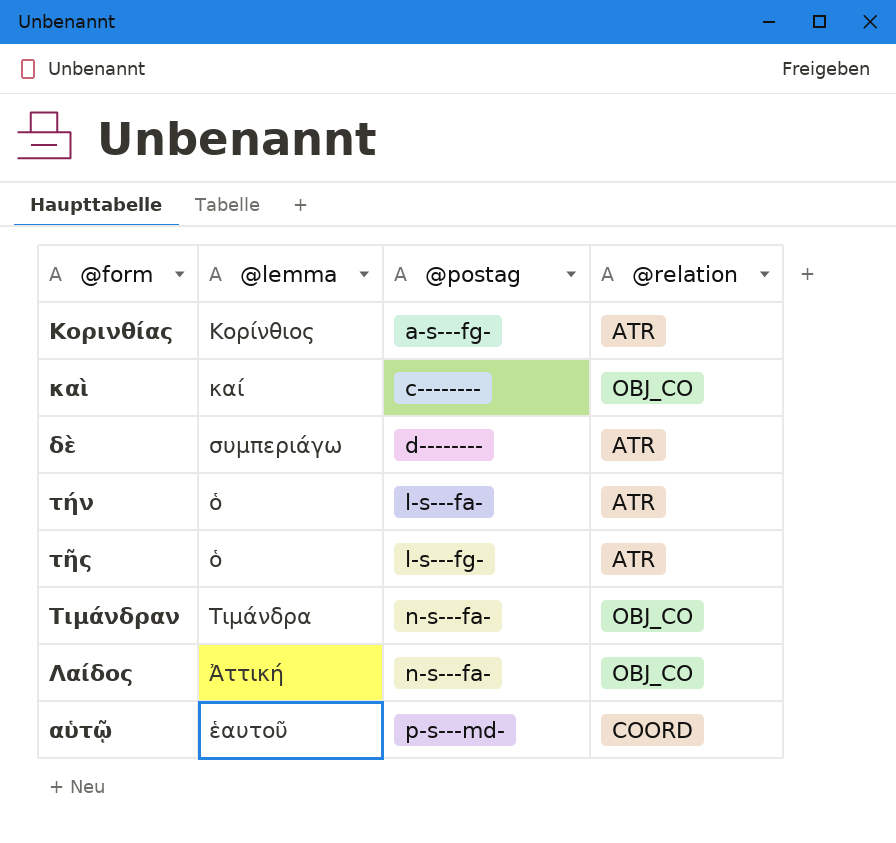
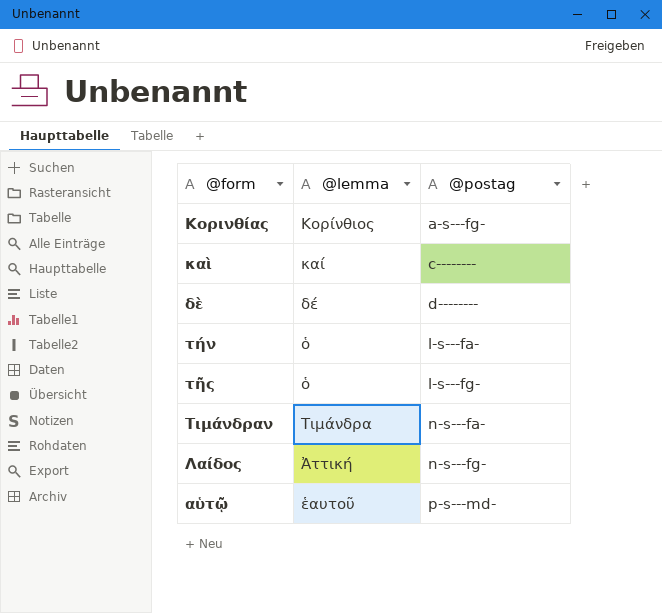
column @relation | position: 4 -> none
δὲ | @lemma: συμπεριάγω -> δέ
Λαίδος | @postag: n-s---fa- -> n-s---fg-

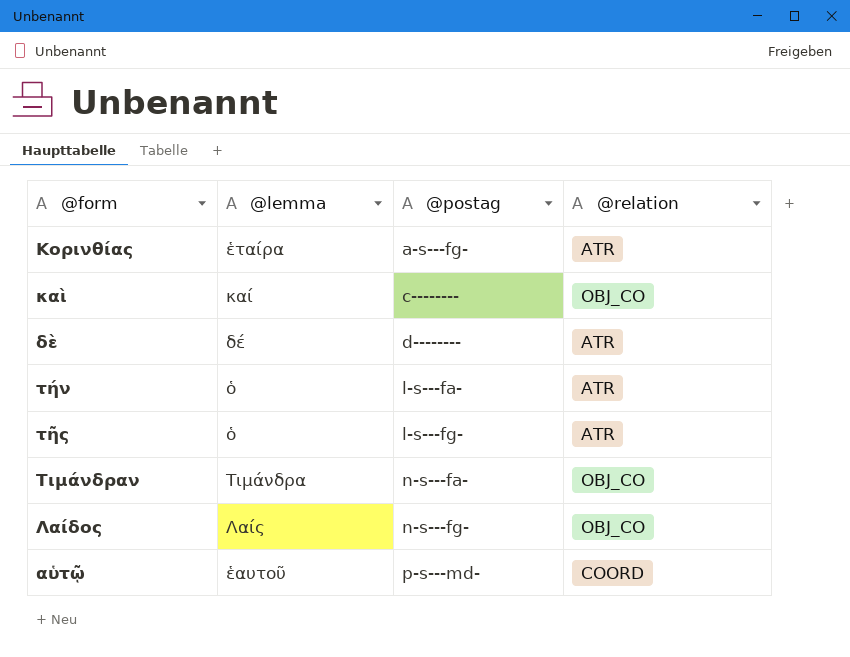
column @relation | position: none -> 4
Κορινθίας | @lemma: Κορίνθιος -> ἑταίρα
Λαίδος | @lemma: Ἀττική -> Λαίς

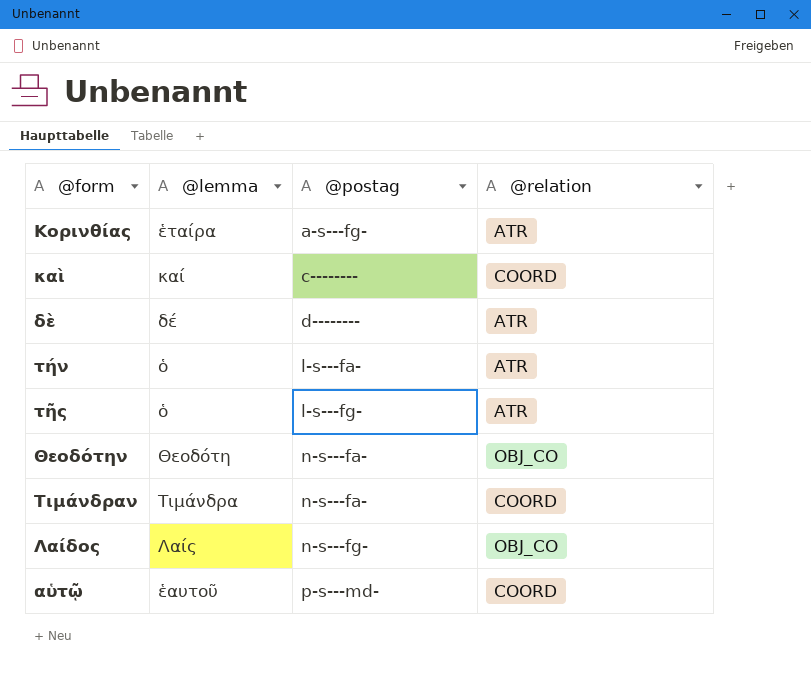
καὶ | @relation: OBJ_CO -> COORD
row Θεοδότην: none -> Θεοδότη | n-s---fa- | OBJ_CO
Τιμάνδραν | @relation: OBJ_CO -> COORD

